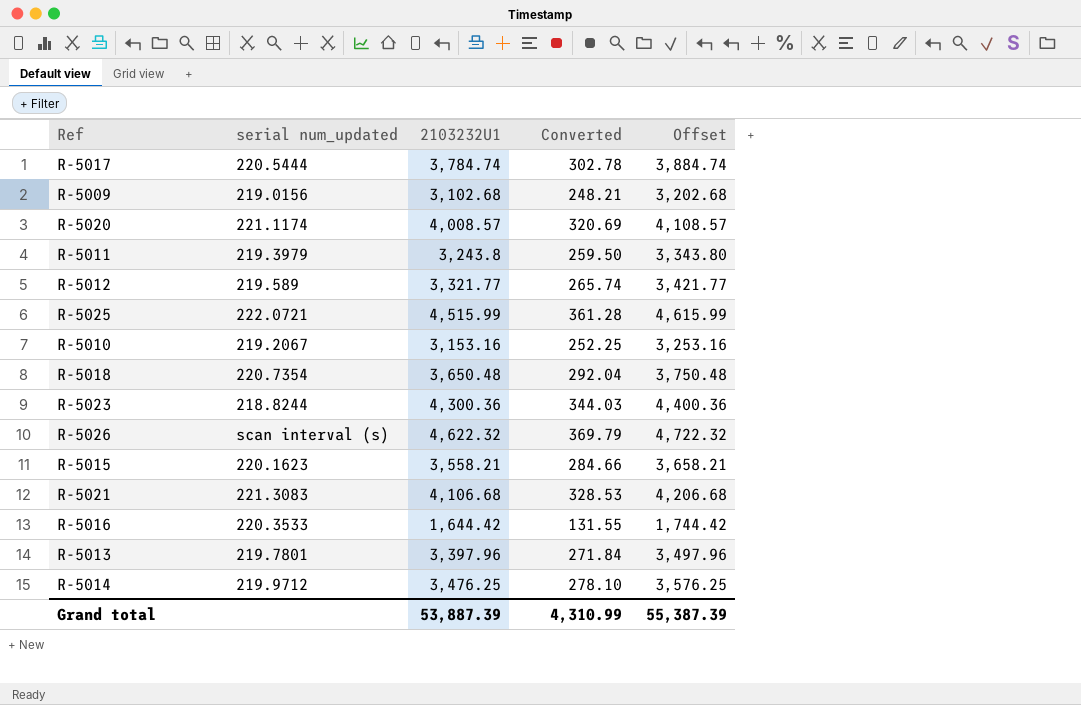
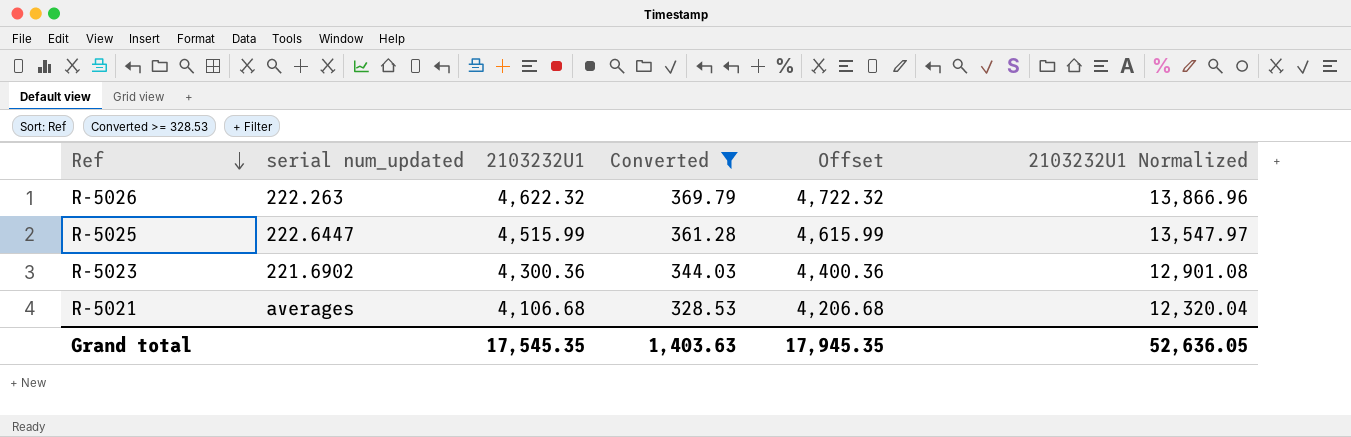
filter: none -> Converted >= 328.53
row order: none -> Ref descending
column 2103232U1 Normalized | formula: none -> [2103232U1] * 3
R-5026 | serial num_updated: scan interval (s) -> 222.263
R-5025 | serial num_updated: 222.0721 -> 222.6447
R-5023 | serial num_updated: 218.8244 -> 221.6902
R-5021 | serial num_updated: 221.3083 -> averages
Grand total | 2103232U1: 53,887.39 -> 17,545.35
Grand total | Converted: 4,310.99 -> 1,403.63
Grand total | Offset: 55,387.39 -> 17,945.35

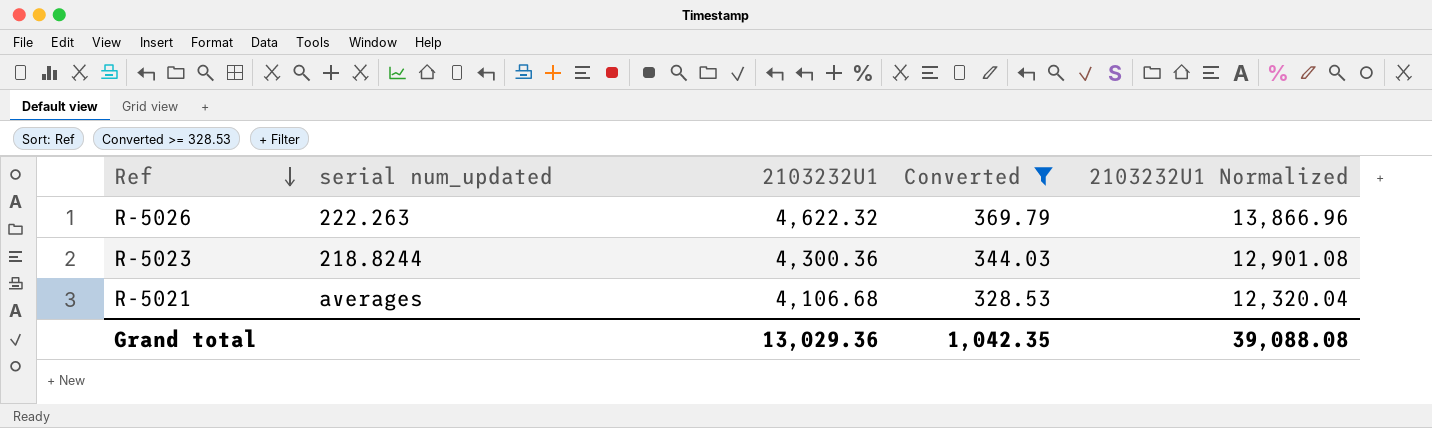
column Offset | formula: [2103232U1] + 100 -> none
row R-5025: 222.6447 | 4,515.99 | 361.28 | 4,615.99 | 13,547.97 -> none
R-5023 | serial num_updated: 221.6902 -> 218.8244
Grand total | 2103232U1: 17,545.35 -> 13,029.36
Grand total | Converted: 1,403.63 -> 1,042.35
Grand total | 2103232U1 Normalized: 52,636.05 -> 39,088.08

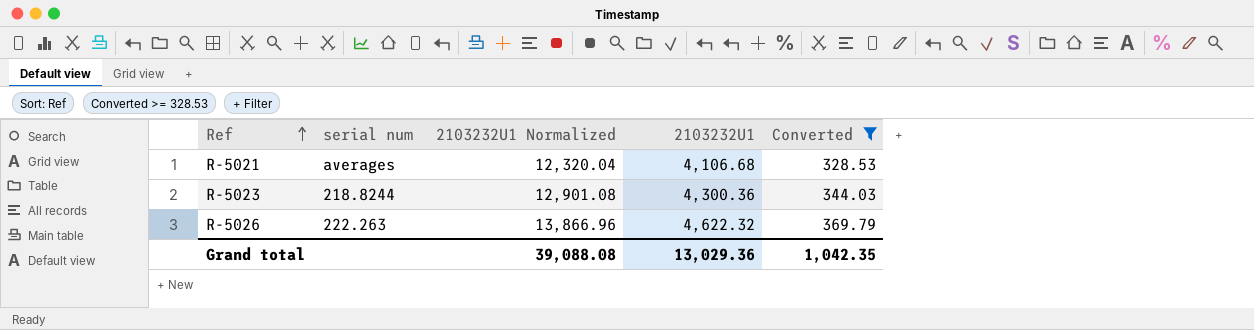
row order: Ref descending -> Ref ascending
column name: serial num_updated -> serial num
column 2103232U1 Normalized | position: 5 -> 3

